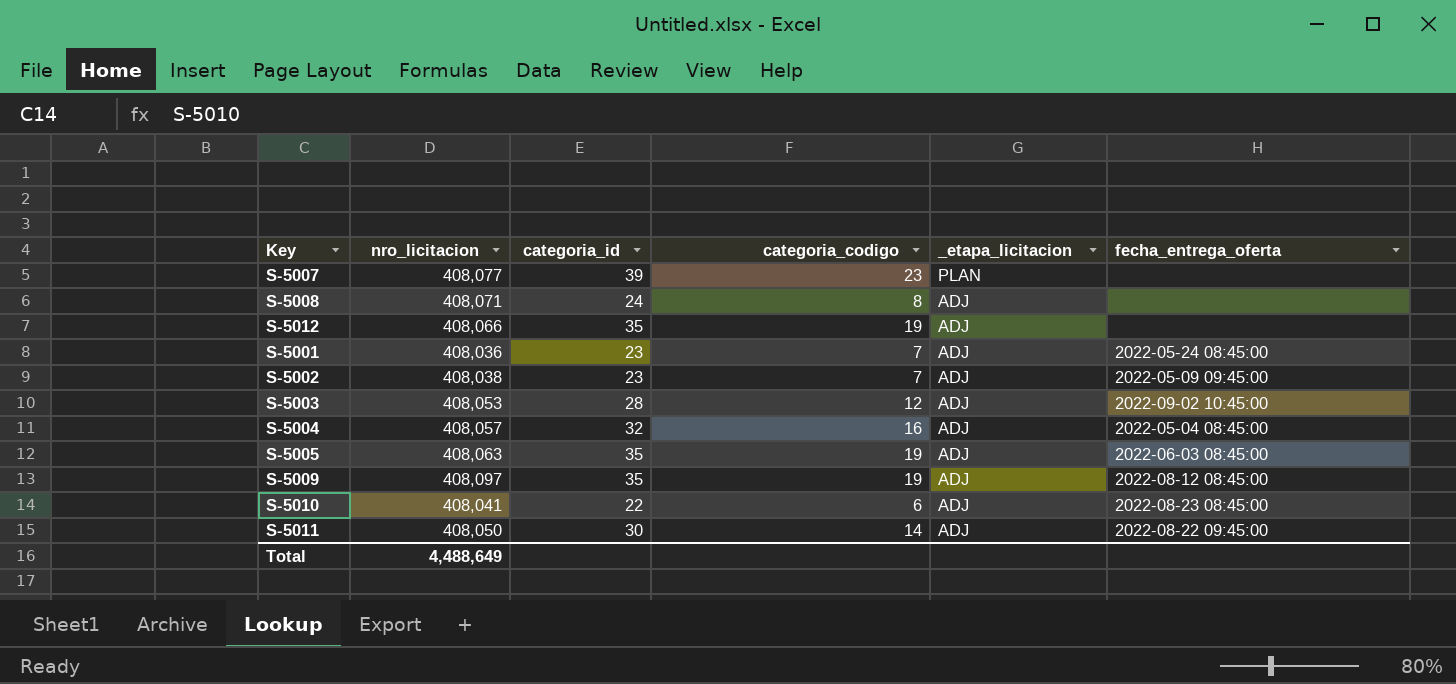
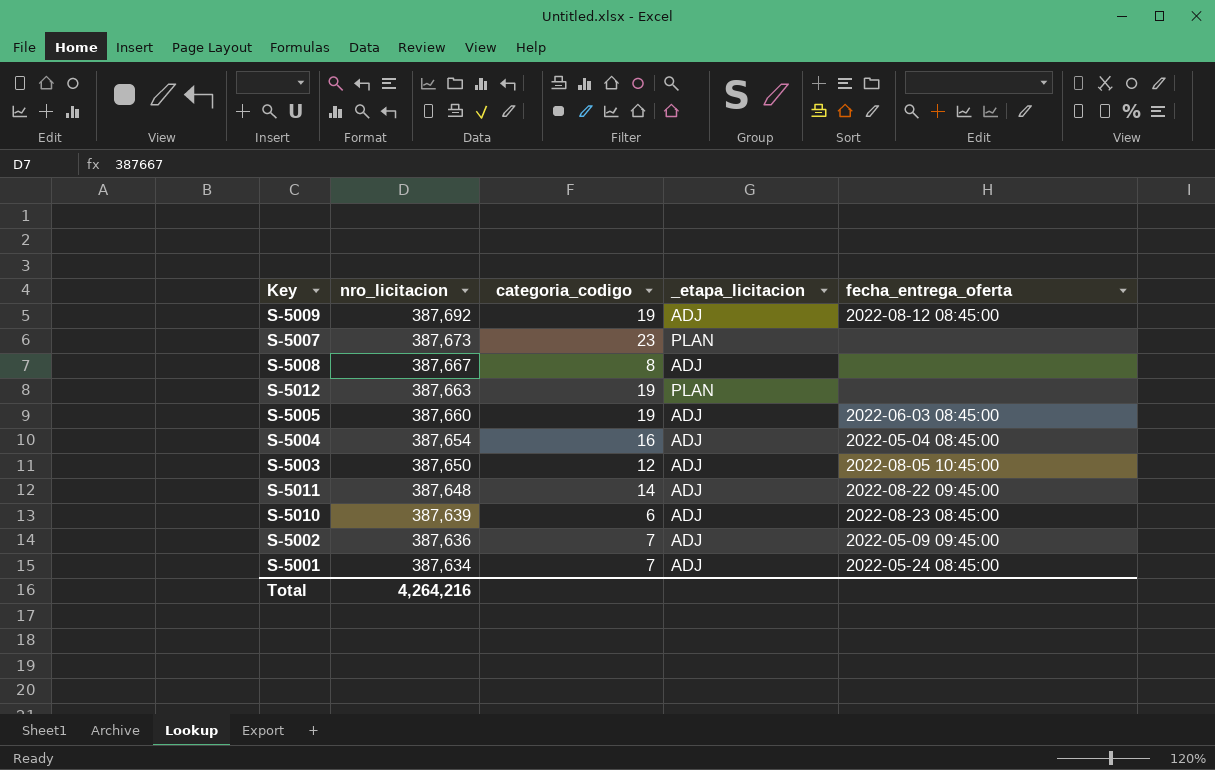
row order: _etapa_licitacion descending -> nro_licitacion descending
column categoria_id | position: 3 -> none
S-5009 | nro_licitacion: 408,097 -> 387,692
S-5007 | nro_licitacion: 408,077 -> 387,673
S-5008 | nro_licitacion: 408,071 -> 387,667
S-5012 | nro_licitacion: 408,066 -> 387,663
S-5012 | _etapa_licitacion: ADJ -> PLAN
S-5005 | nro_licitacion: 408,063 -> 387,660
S-5004 | nro_licitacion: 408,057 -> 387,654
S-5003 | nro_licitacion: 408,053 -> 387,650
S-5003 | fecha_entrega_oferta: 2022-09-02 10:45:00 -> 2022-08-05 10:45:00
S-5011 | nro_licitacion: 408,050 -> 387,648
S-5010 | nro_licitacion: 408,041 -> 387,639
S-5002 | nro_licitacion: 408,038 -> 387,636
S-5001 | nro_licitacion: 408,036 -> 387,634
Total | nro_licitacion: 4,488,649 -> 4,264,216

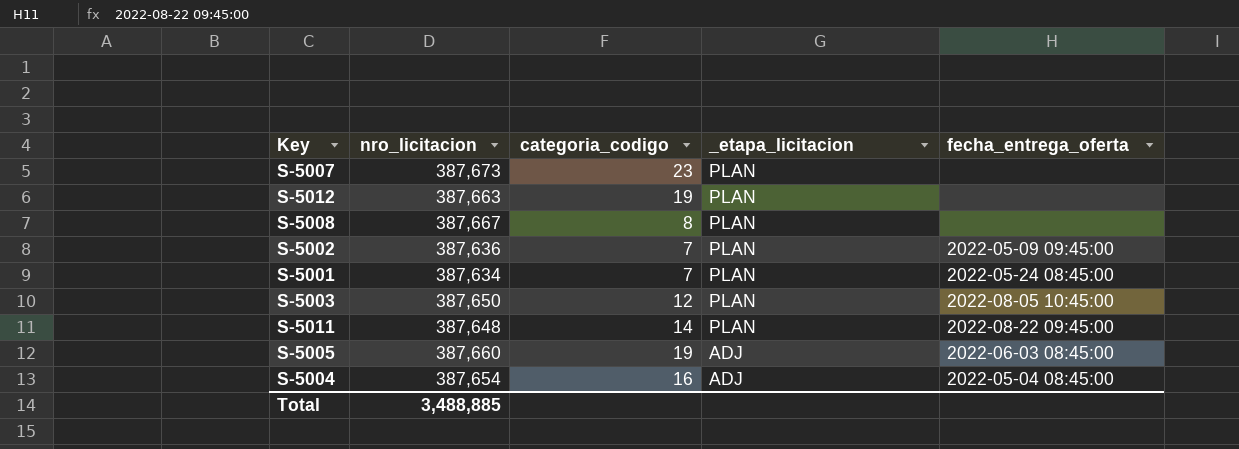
row order: nro_licitacion descending -> _etapa_licitacion descending
row S-5009: 387,692 | 19 | ADJ | 2022-08-12 08:45:00 -> none
row S-5010: 387,639 | 6 | ADJ | 2022-08-23 08:45:00 -> none
S-5008 | _etapa_licitacion: ADJ -> PLAN
S-5002 | _etapa_licitacion: ADJ -> PLAN
S-5001 | _etapa_licitacion: ADJ -> PLAN
S-5003 | _etapa_licitacion: ADJ -> PLAN
S-5011 | _etapa_licitacion: ADJ -> PLAN
Total | nro_licitacion: 4,264,216 -> 3,488,885

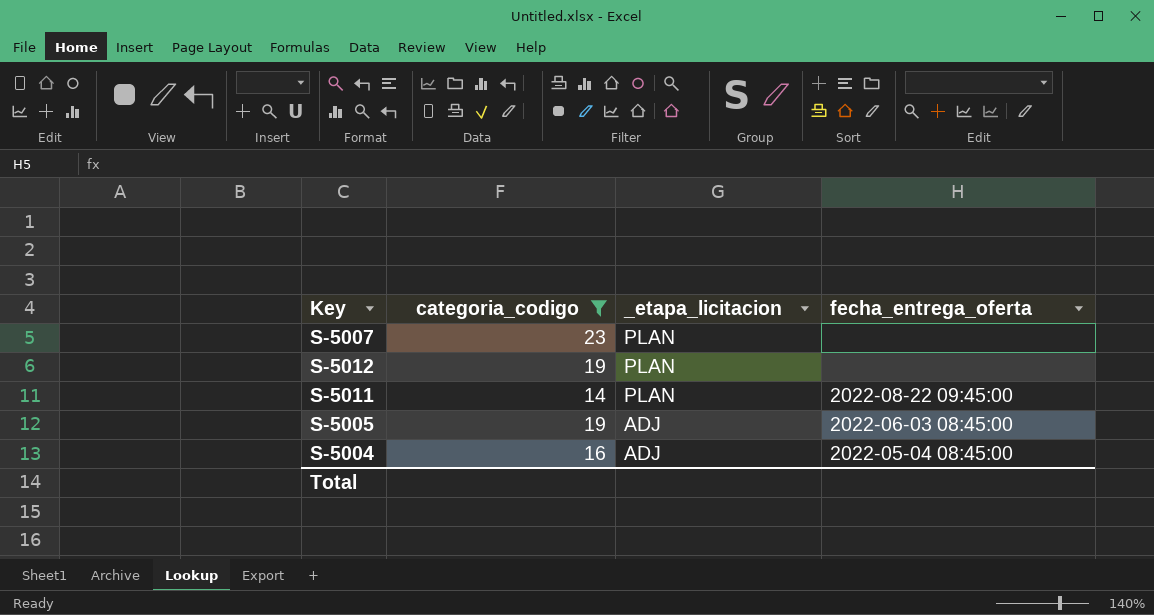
filter: none -> categoria_codigo >= 14
column nro_licitacion | position: 2 -> none

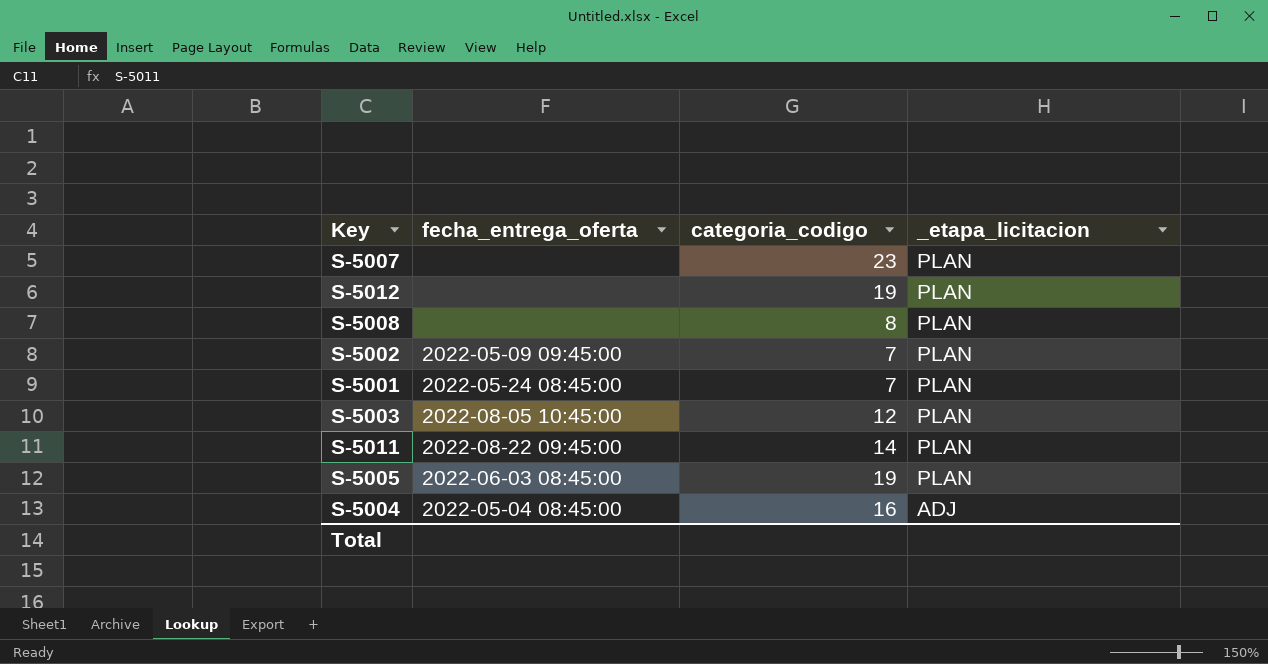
filter: categoria_codigo >= 14 -> none
column fecha_entrega_oferta | position: 4 -> 2
S-5005 | _etapa_licitacion: ADJ -> PLAN

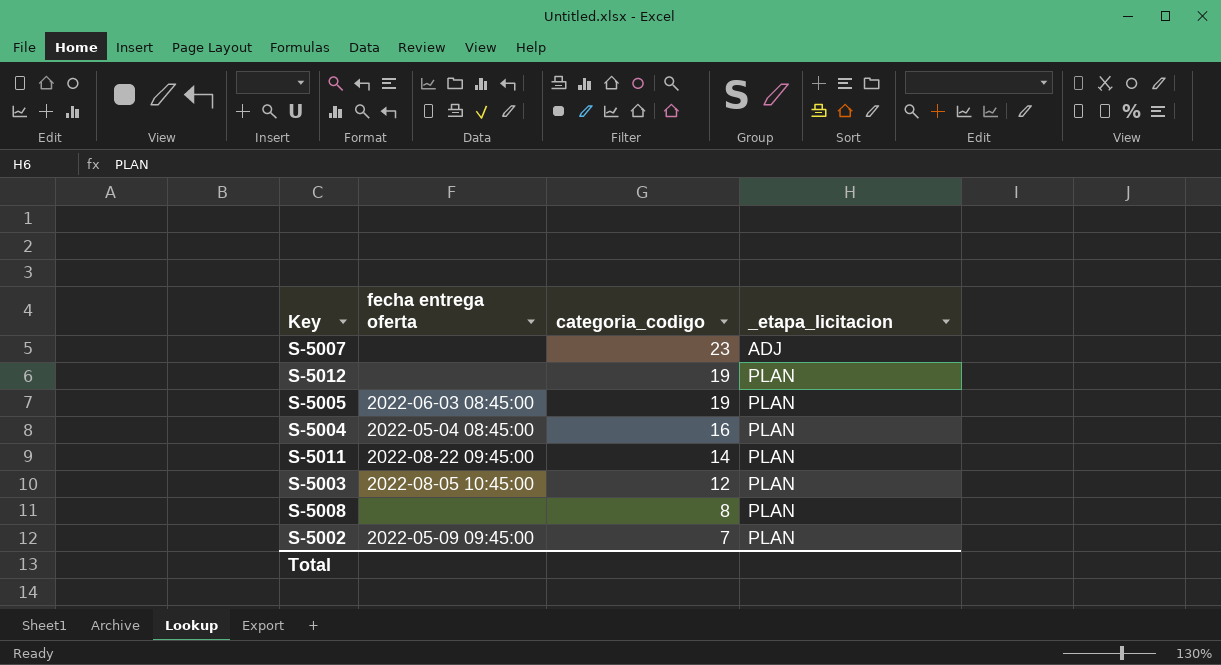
row order: _etapa_licitacion descending -> categoria_codigo descending
column name: fecha_entrega_oferta -> fecha entrega oferta
row S-5001: 2022-05-24 08:45:00 | 7 | PLAN -> none
S-5007 | _etapa_licitacion: PLAN -> ADJ
S-5004 | _etapa_licitacion: ADJ -> PLAN

